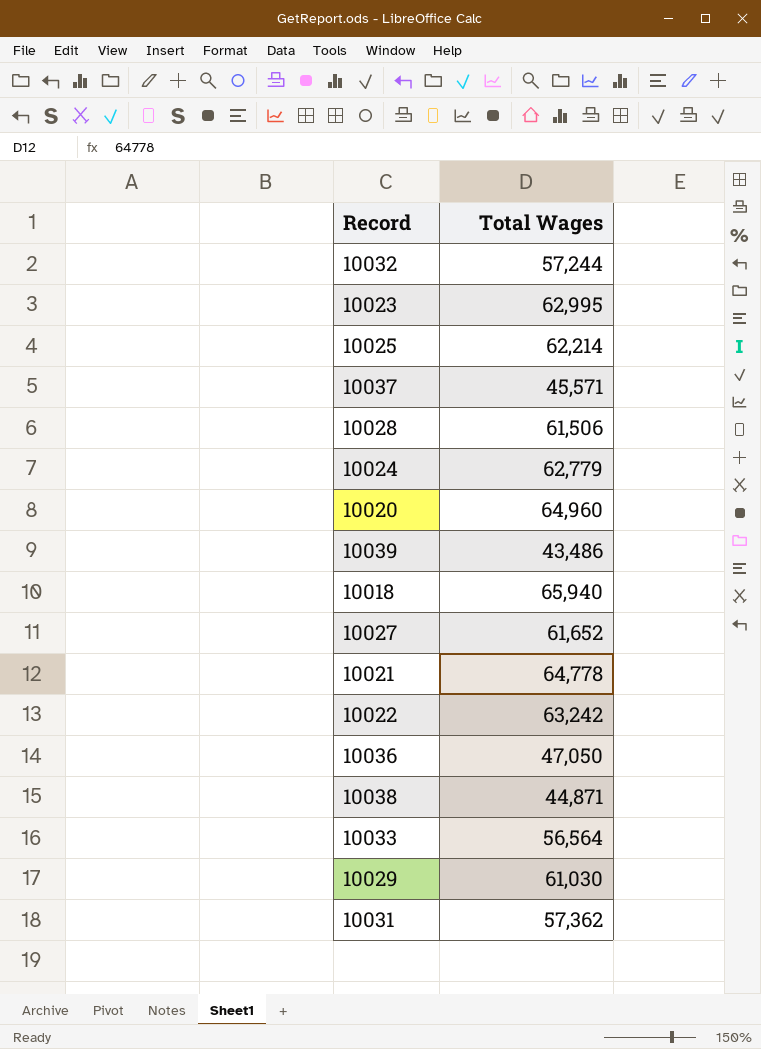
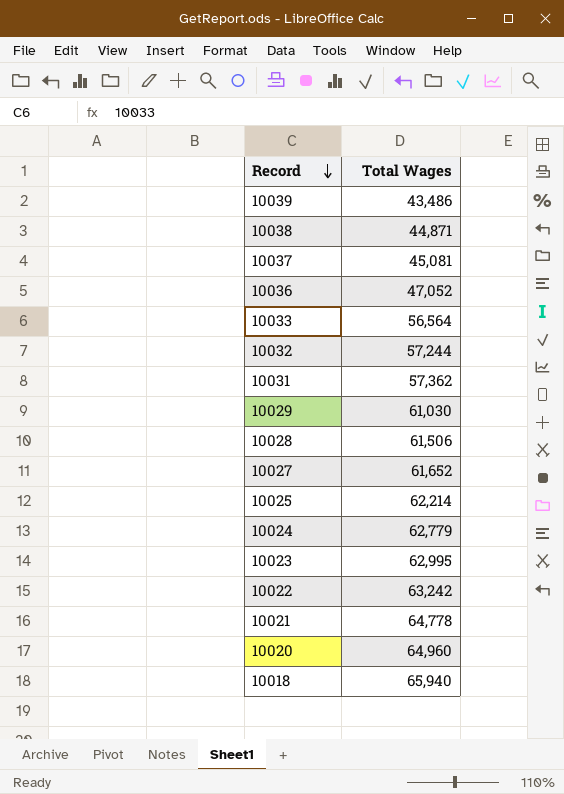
row order: none -> Record descending
10037 | Total Wages: 45,571 -> 45,081
10036 | Total Wages: 47,050 -> 47,052

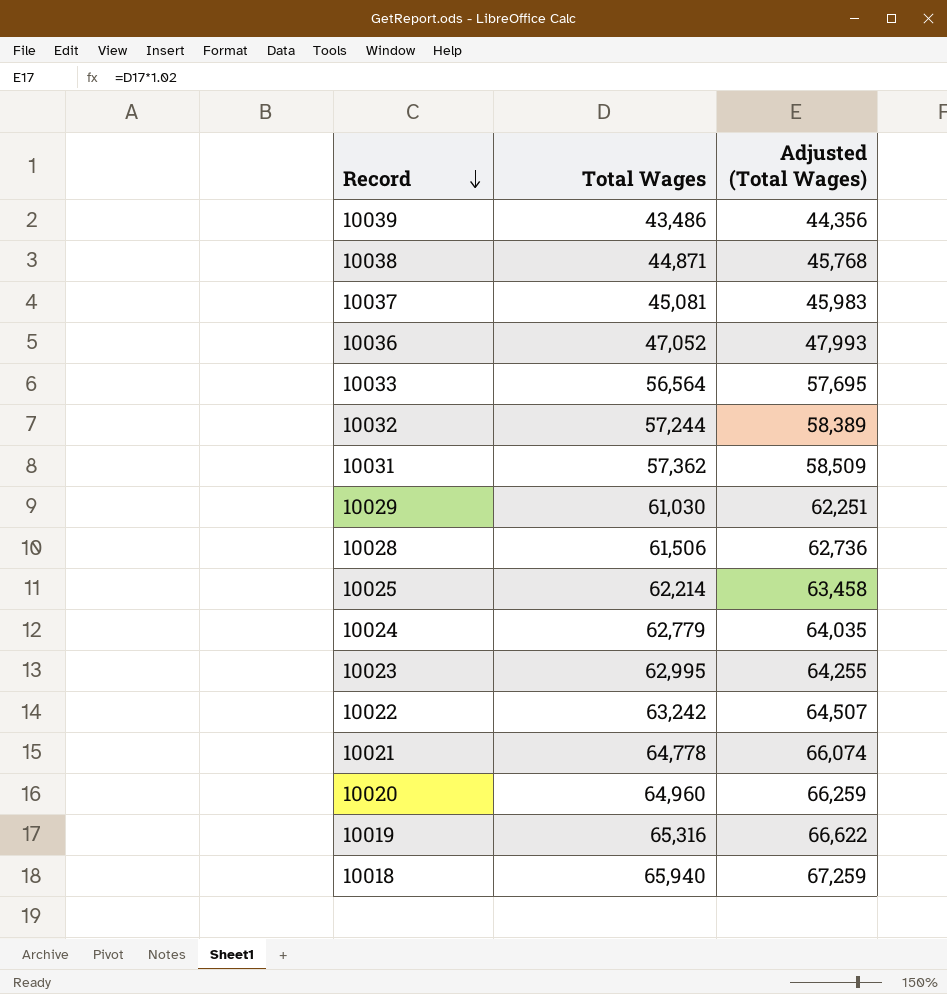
column Adjusted (Total Wages) | formula: none -> [Total Wages] * 1.02
row 10027: 61,652 -> none
row 10019: none -> 65,316 | 66,622

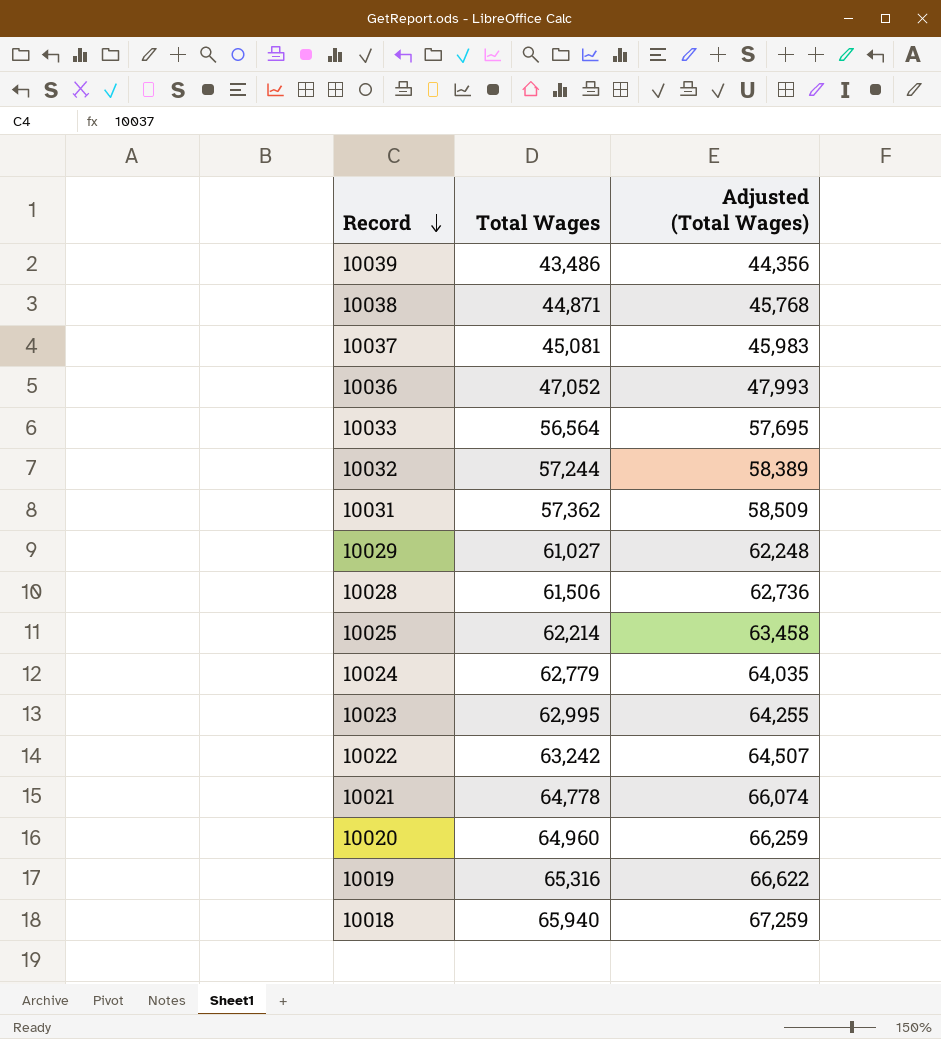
10029 | Total Wages: 61,030 -> 61,027
10029 | Adjusted (Total Wages): 62,251 -> 62,248

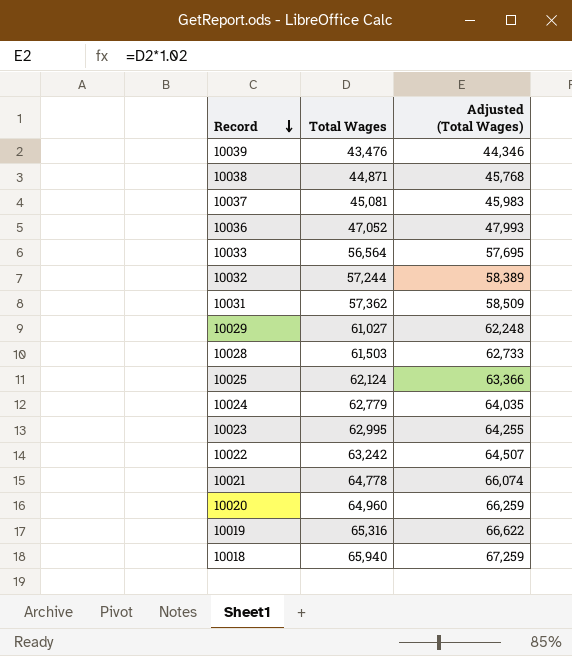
10039 | Total Wages: 43,486 -> 43,476
10039 | Adjusted (Total Wages): 44,356 -> 44,346
10028 | Total Wages: 61,506 -> 61,503
10028 | Adjusted (Total Wages): 62,736 -> 62,733
10025 | Total Wages: 62,214 -> 62,124
10025 | Adjusted (Total Wages): 63,458 -> 63,366

